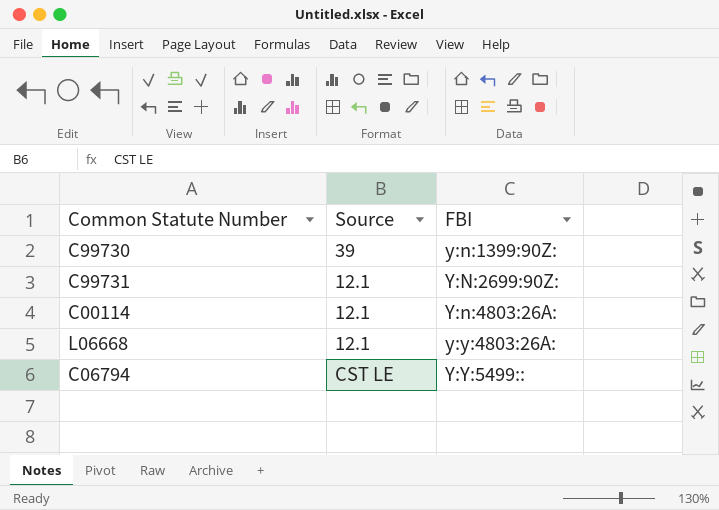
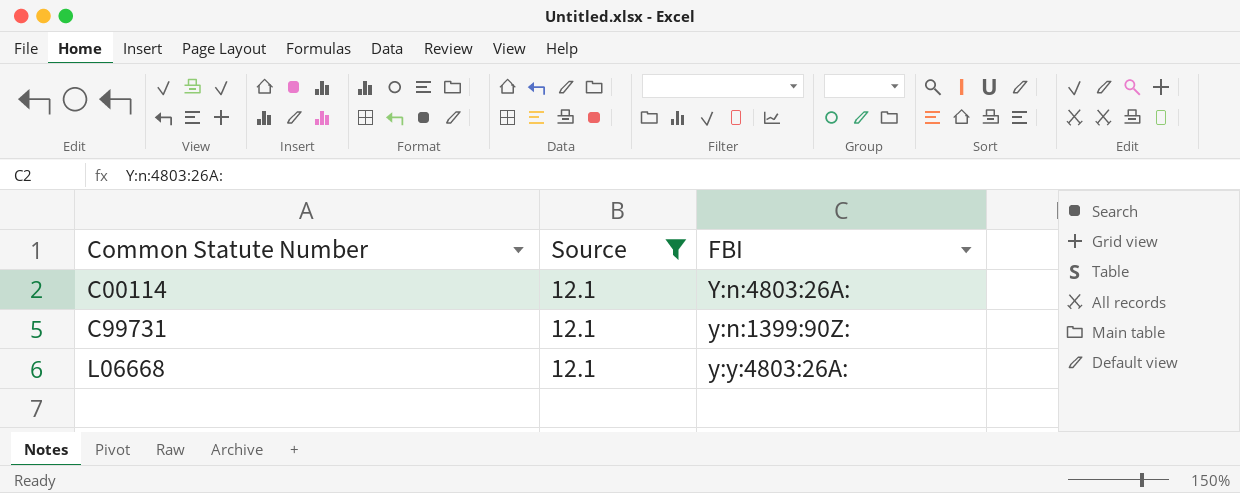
filter: none -> Source = 12.1
row order: FBI ascending -> Common Statute Number ascending
C99731 | FBI: Y:N:2699:90Z: -> y:n:1399:90Z:

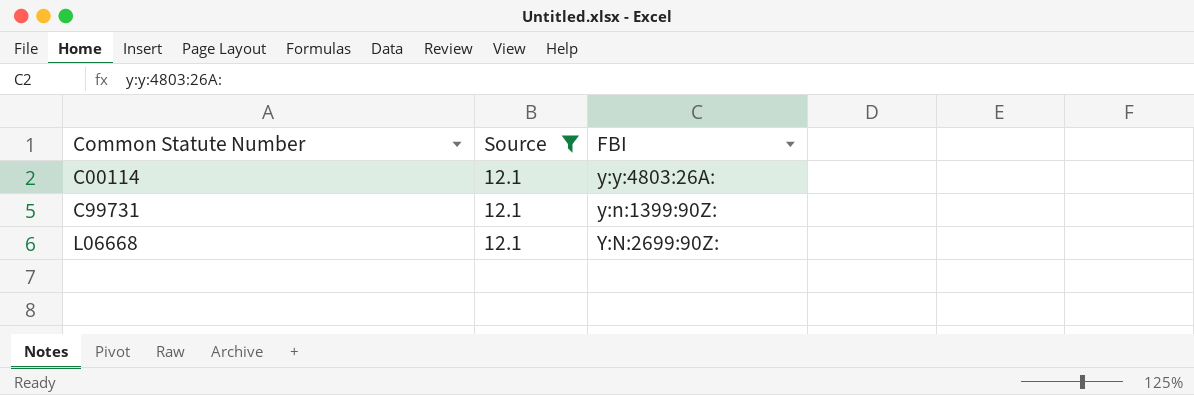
C00114 | FBI: Y:n:4803:26A: -> y:y:4803:26A:
L06668 | FBI: y:y:4803:26A: -> Y:N:2699:90Z:

